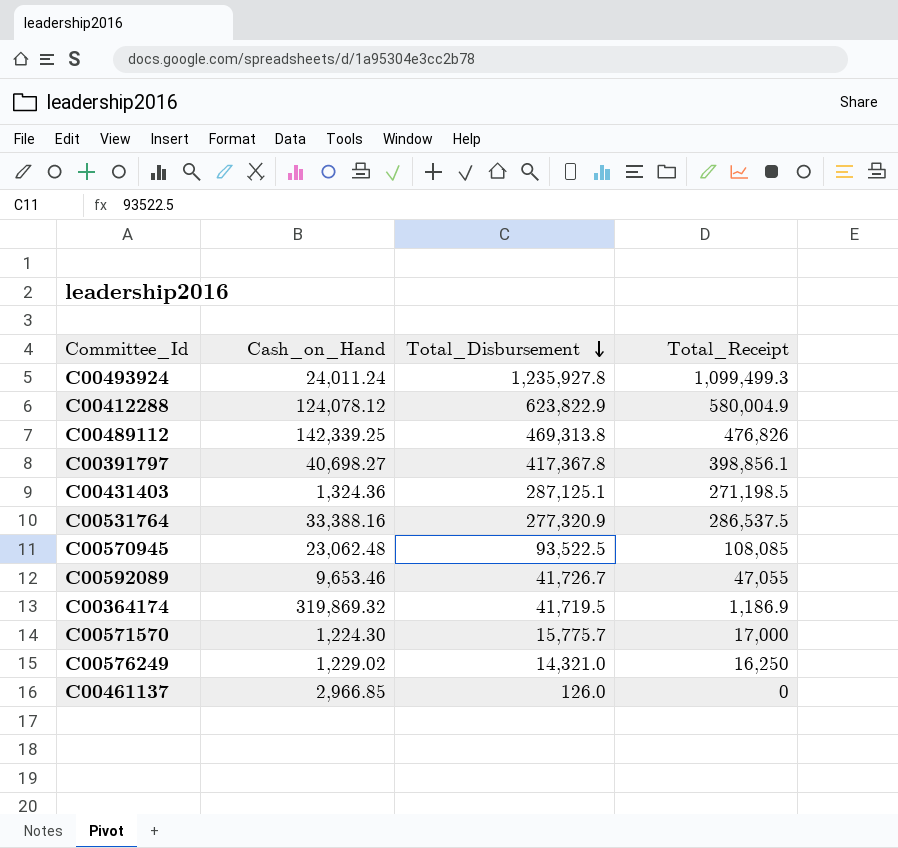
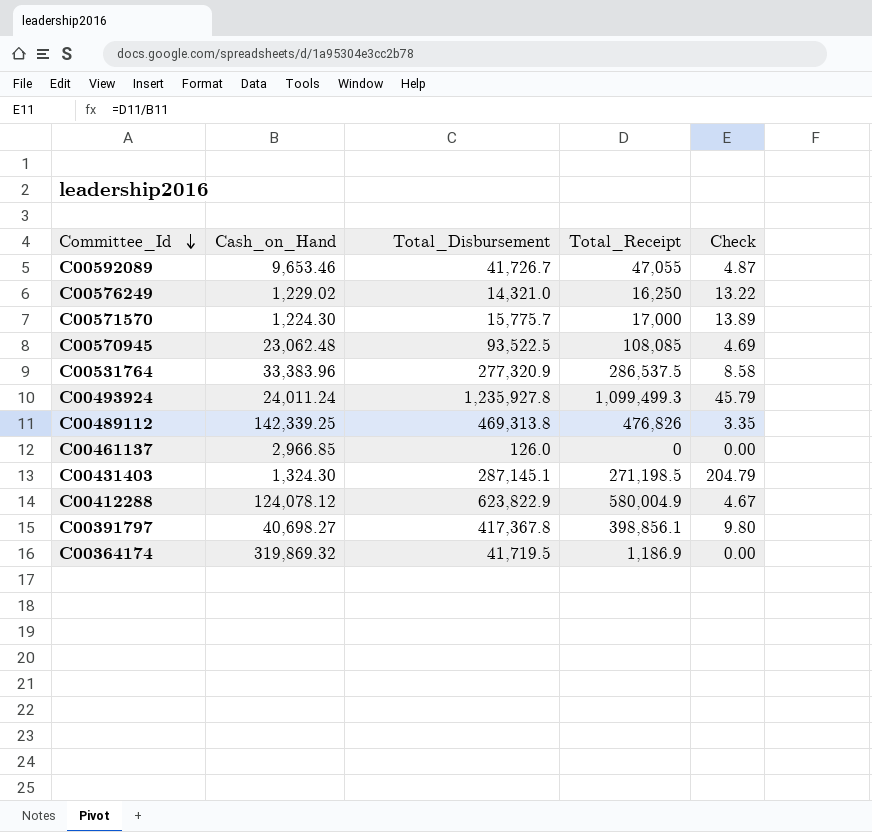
row order: Total_Disbursement descending -> Committee_Id descending
column Check | formula: none -> [Total_Receipt] / [Cash_on_Hand]
C00531764 | Cash_on_Hand: 33,388.16 -> 33,383.96
C00431403 | Cash_on_Hand: 1,324.36 -> 1,324.30
C00431403 | Total_Disbursement: 287,125.1 -> 287,145.1

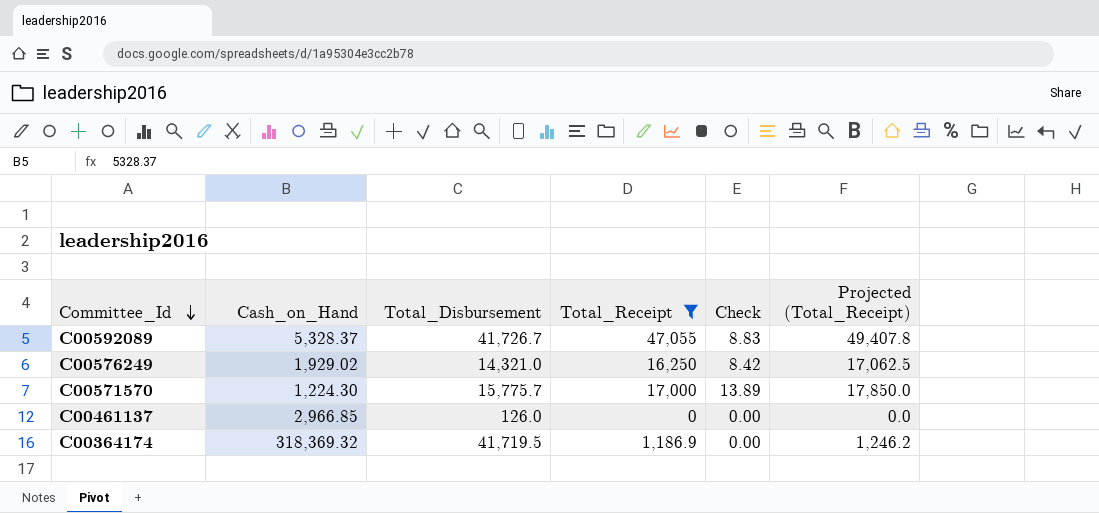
filter: none -> Total_Receipt <= 47,055
column Projected (Total_Receipt) | formula: none -> [Total_Receipt] * 1.05
C00592089 | Cash_on_Hand: 9,653.46 -> 5,328.37
C00592089 | Check: 4.87 -> 8.83
C00576249 | Cash_on_Hand: 1,229.02 -> 1,929.02
C00576249 | Check: 13.22 -> 8.42
C00364174 | Cash_on_Hand: 319,869.32 -> 318,369.32

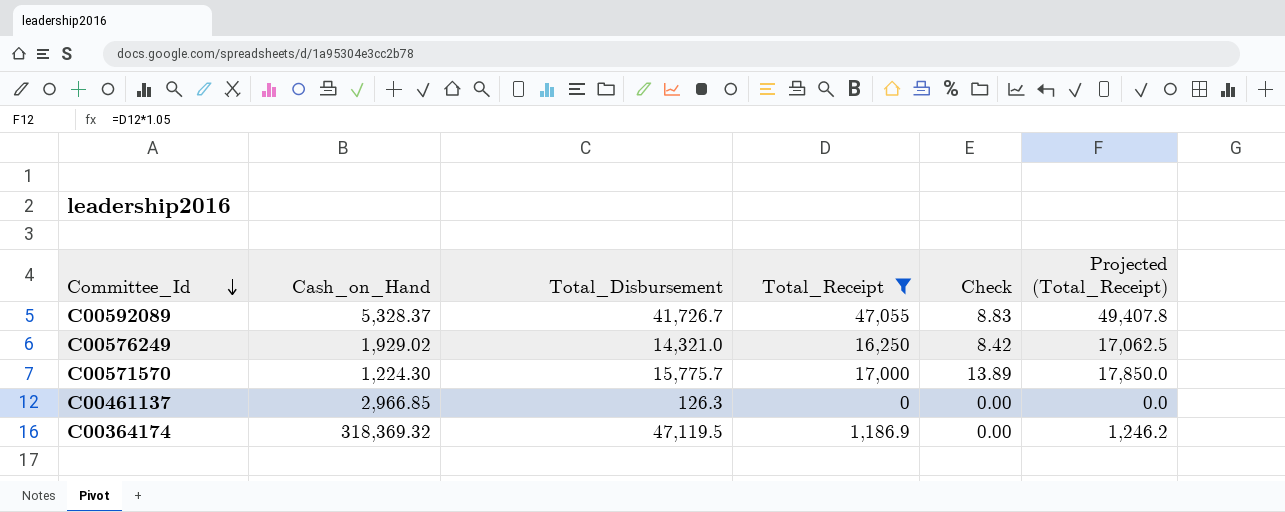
C00461137 | Total_Disbursement: 126.0 -> 126.3
C00364174 | Total_Disbursement: 41,719.5 -> 47,119.5

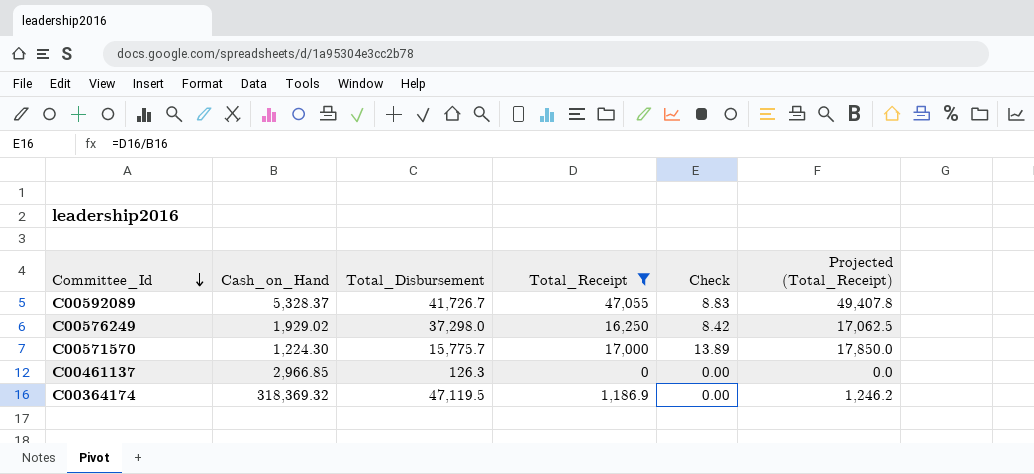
C00576249 | Total_Disbursement: 14,321.0 -> 37,298.0

